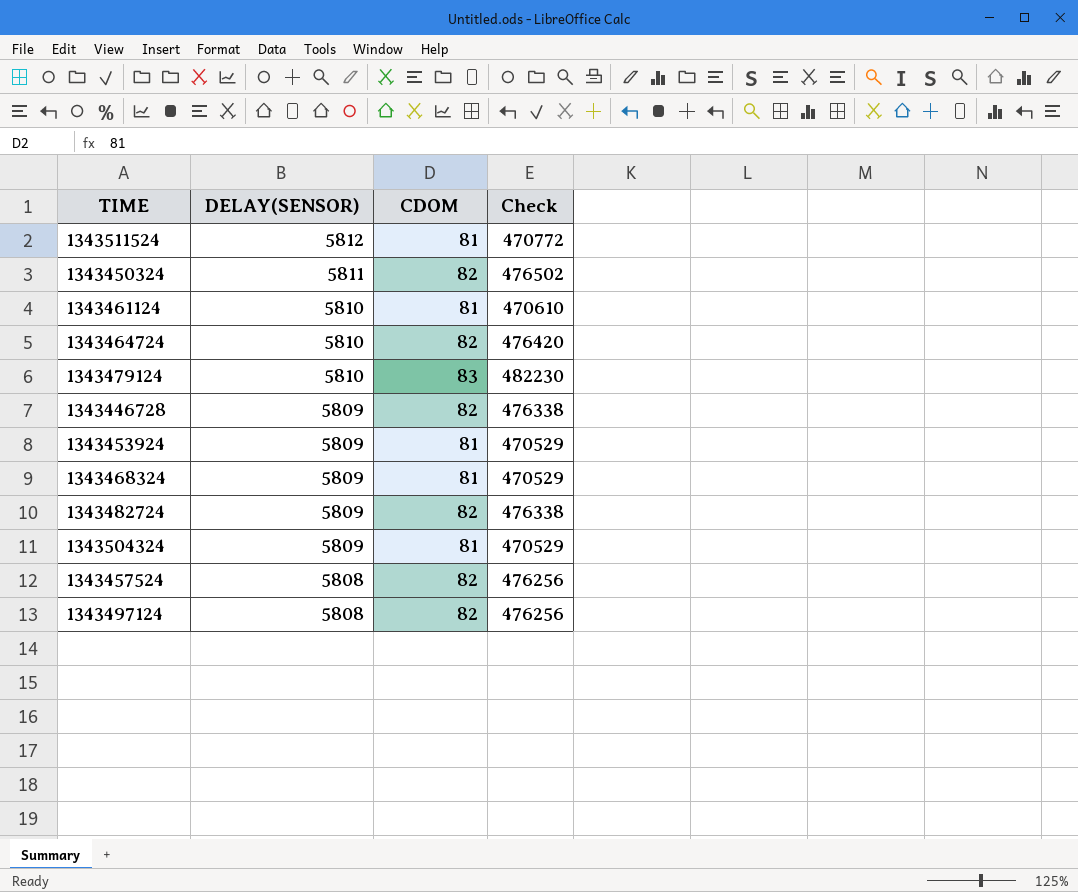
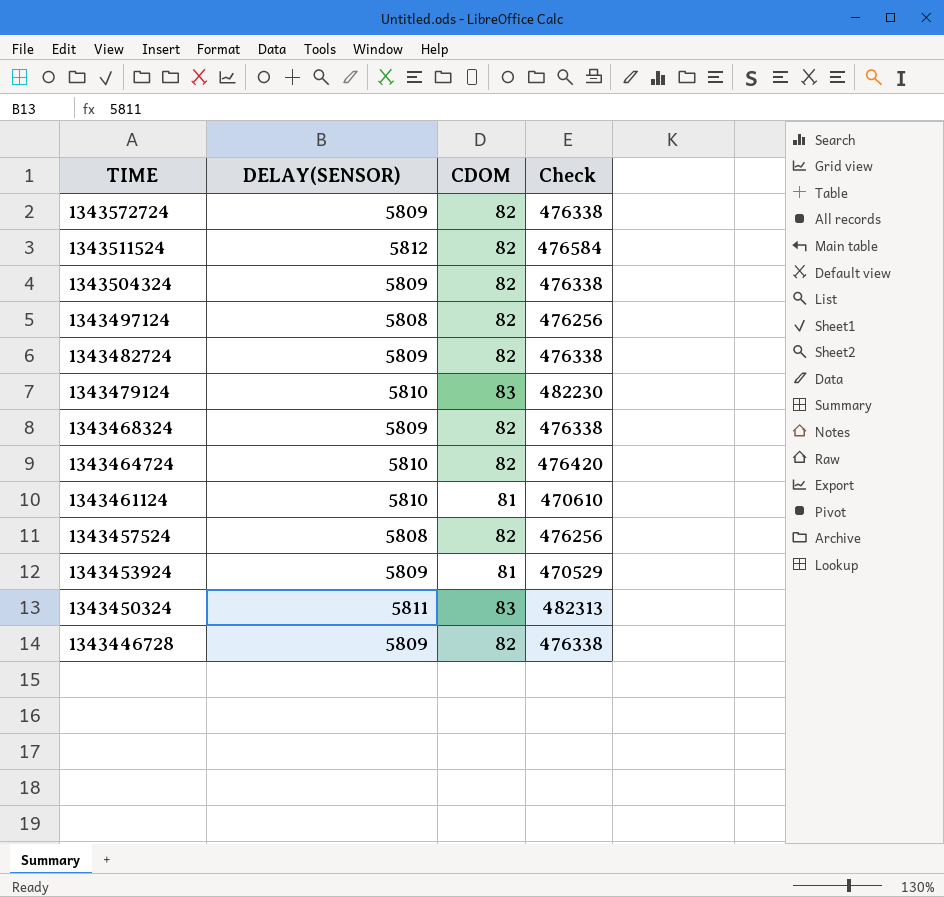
row order: DELAY(SENSOR) descending -> TIME descending
row 1343572724: none -> 5809 | 82 | 476338
1343511524 | CDOM: 81 -> 82
1343511524 | Check: 470772 -> 476584
1343504324 | CDOM: 81 -> 82
1343504324 | Check: 470529 -> 476338
1343468324 | CDOM: 81 -> 82
1343468324 | Check: 470529 -> 476338
1343450324 | CDOM: 82 -> 83
1343450324 | Check: 476502 -> 482313

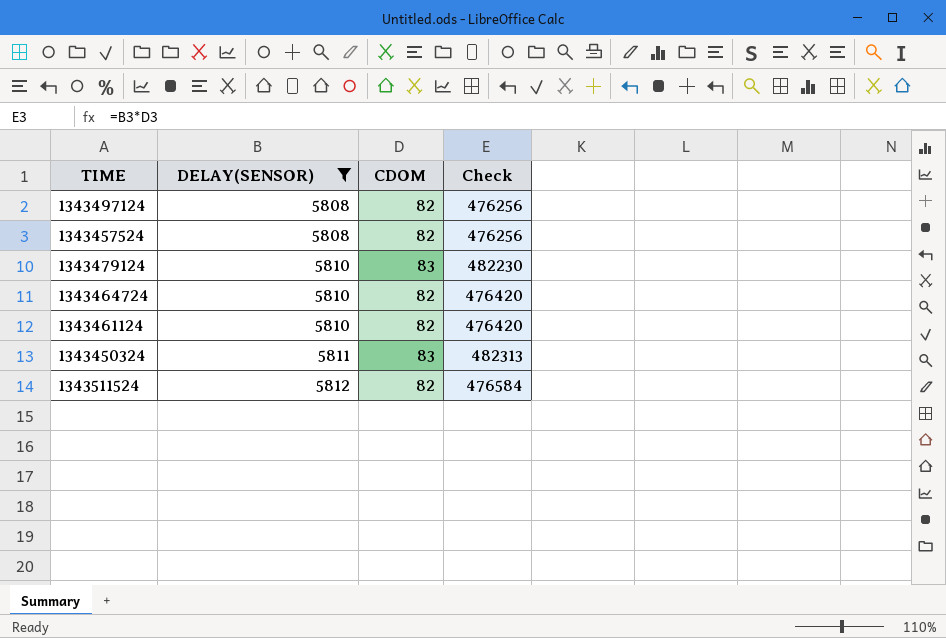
filter: none -> DELAY(SENSOR) != 5809
row order: TIME descending -> DELAY(SENSOR) ascending
1343461124 | CDOM: 81 -> 82
1343461124 | Check: 470610 -> 476420

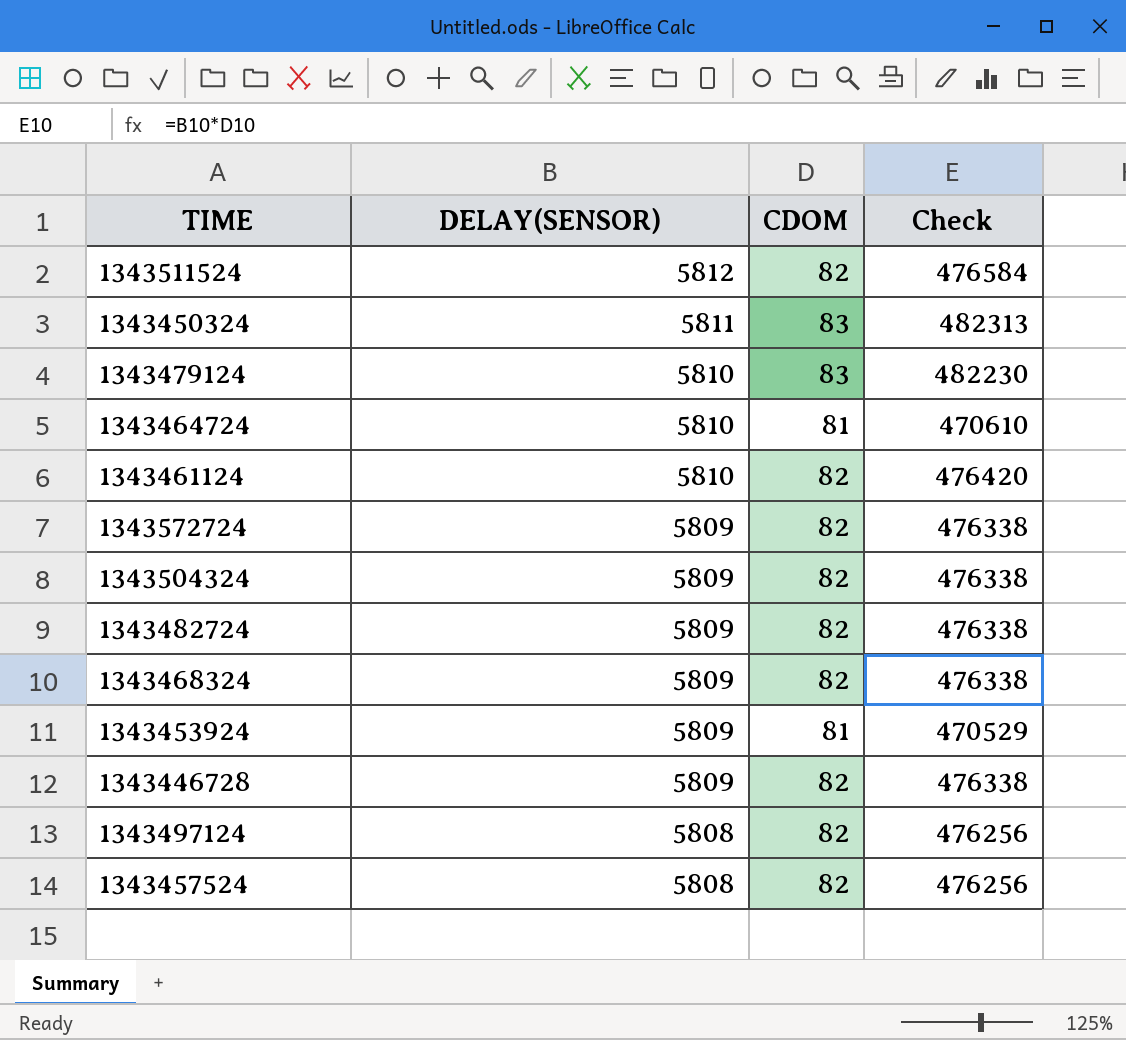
filter: DELAY(SENSOR) != 5809 -> none
row order: DELAY(SENSOR) ascending -> DELAY(SENSOR) descending
1343464724 | CDOM: 82 -> 81
1343464724 | Check: 476420 -> 470610

